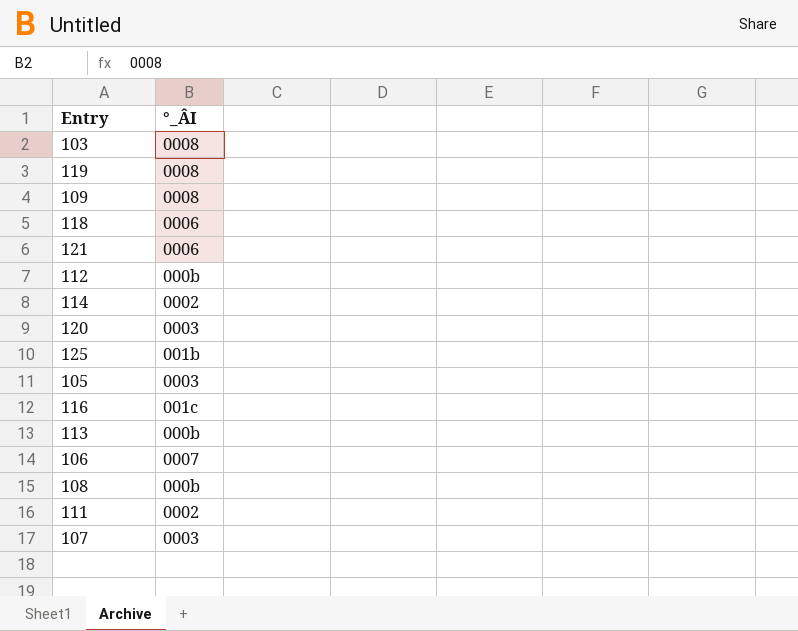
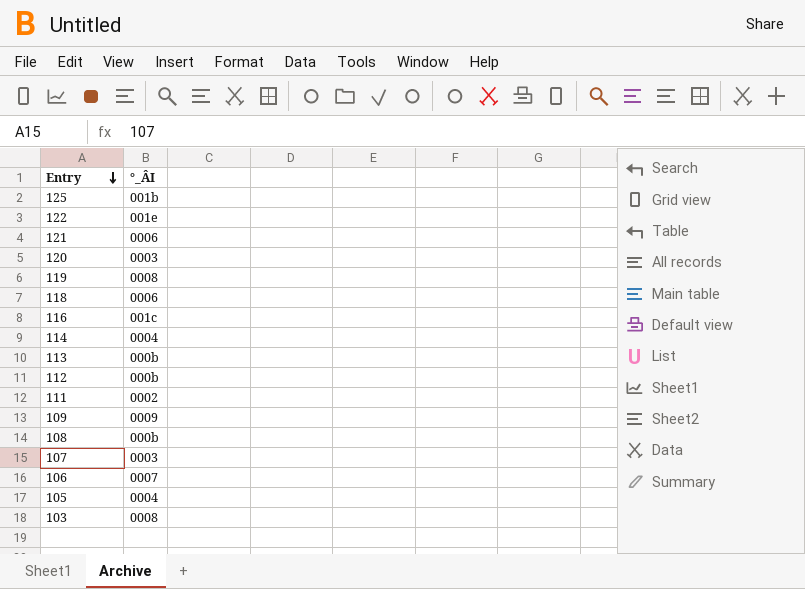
row order: none -> Entry descending
row 122: none -> 001e
114 | °_ÂI: 0002 -> 0004
109 | °_ÂI: 0008 -> 0009
105 | °_ÂI: 0003 -> 0004

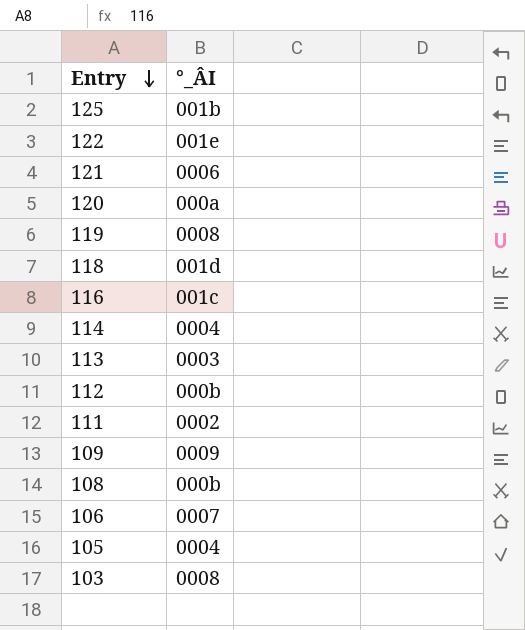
row 107: 0003 -> none
120 | °_ÂI: 0003 -> 000a
118 | °_ÂI: 0006 -> 001d
113 | °_ÂI: 000b -> 0003

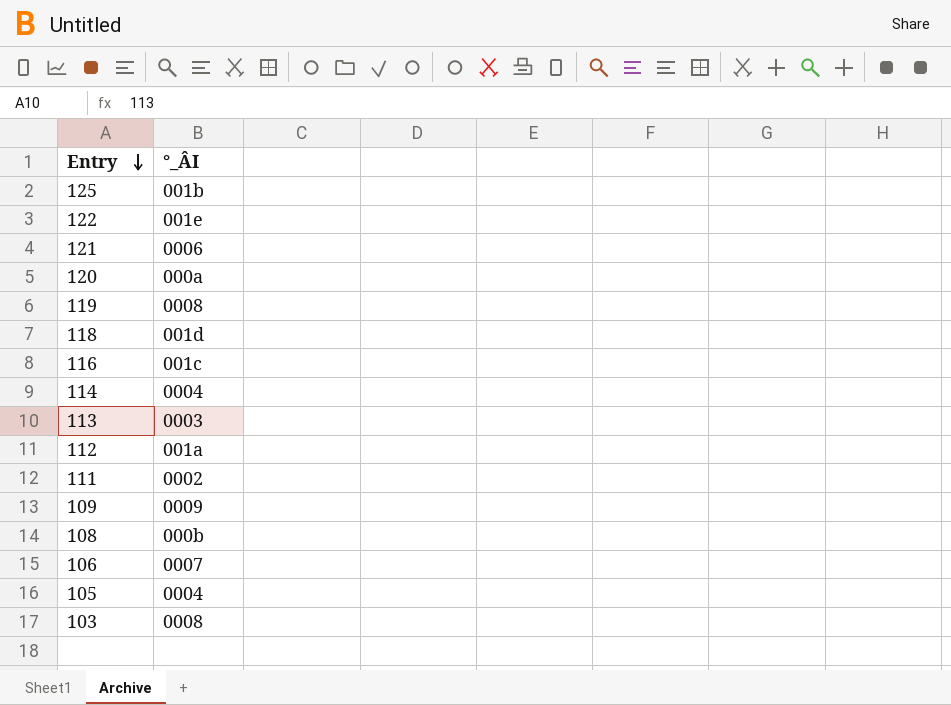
112 | °_ÂI: 000b -> 001a

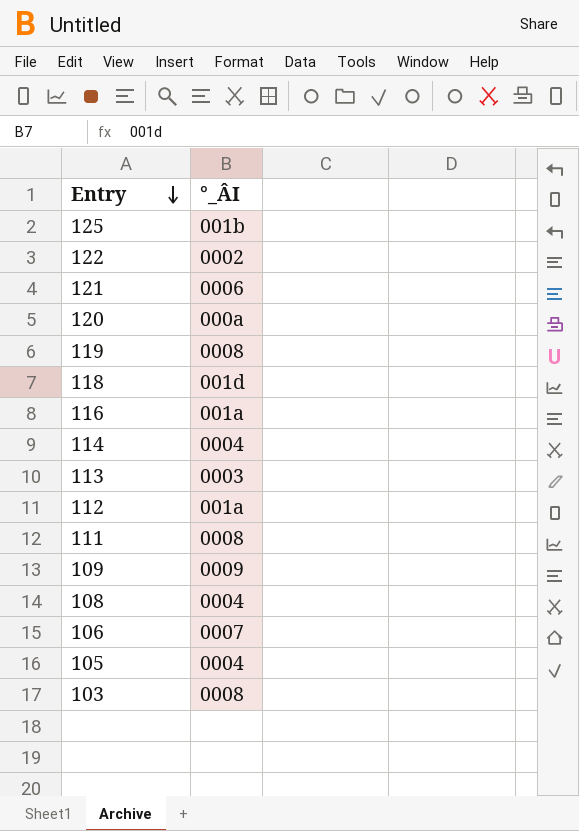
122 | °_ÂI: 001e -> 0002
116 | °_ÂI: 001c -> 001a
111 | °_ÂI: 0002 -> 0008
108 | °_ÂI: 000b -> 0004

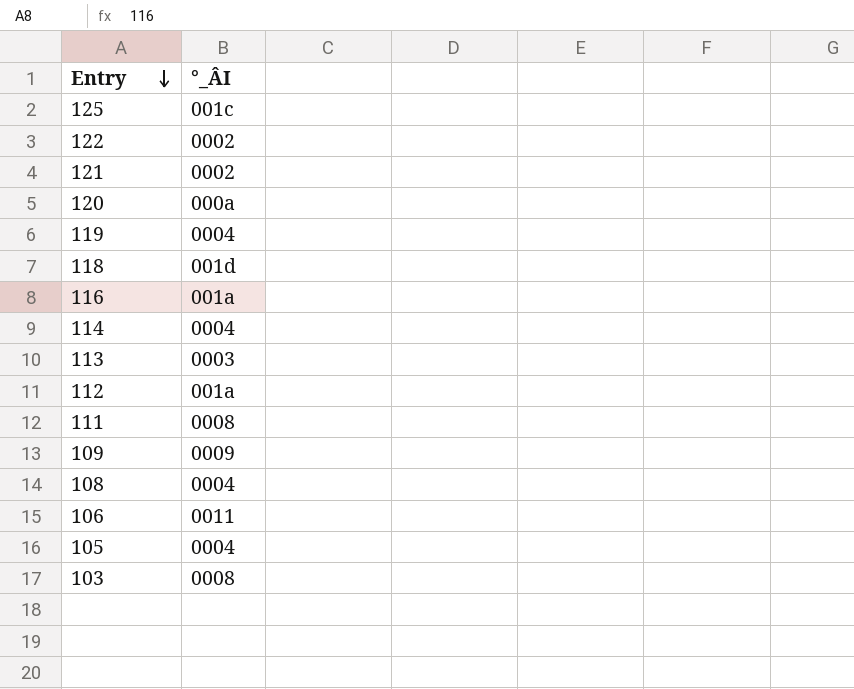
125 | °_ÂI: 001b -> 001c
121 | °_ÂI: 0006 -> 0002
119 | °_ÂI: 0008 -> 0004
106 | °_ÂI: 0007 -> 0011

